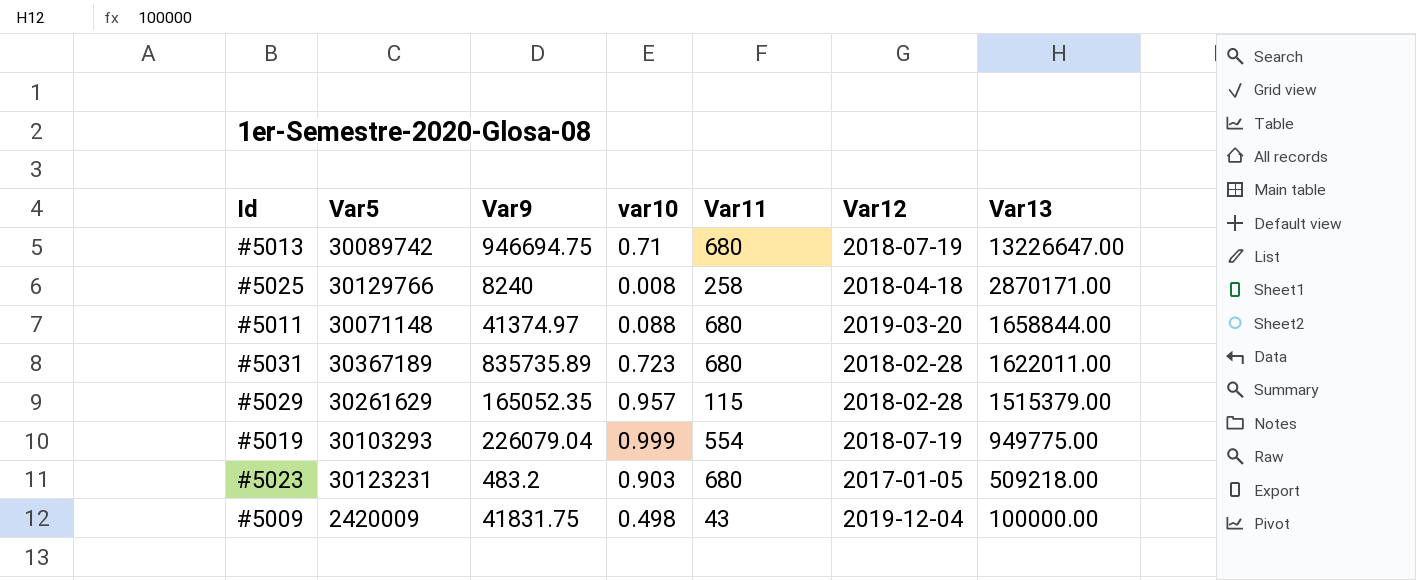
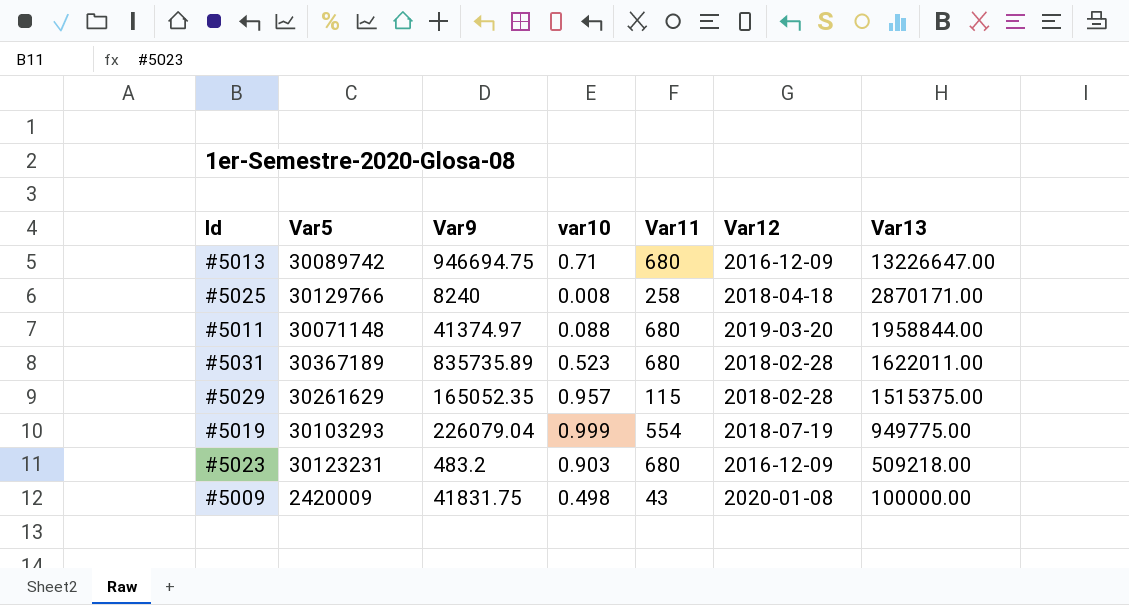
#5013 | Var12: 2018-07-19 -> 2016-12-09
#5011 | Var13: 1658844.00 -> 1958844.00
#5031 | var10: 0.723 -> 0.523
#5029 | Var13: 1515379.00 -> 1515375.00
#5023 | Var12: 2017-01-05 -> 2016-12-09
#5009 | Var12: 2019-12-04 -> 2020-01-08

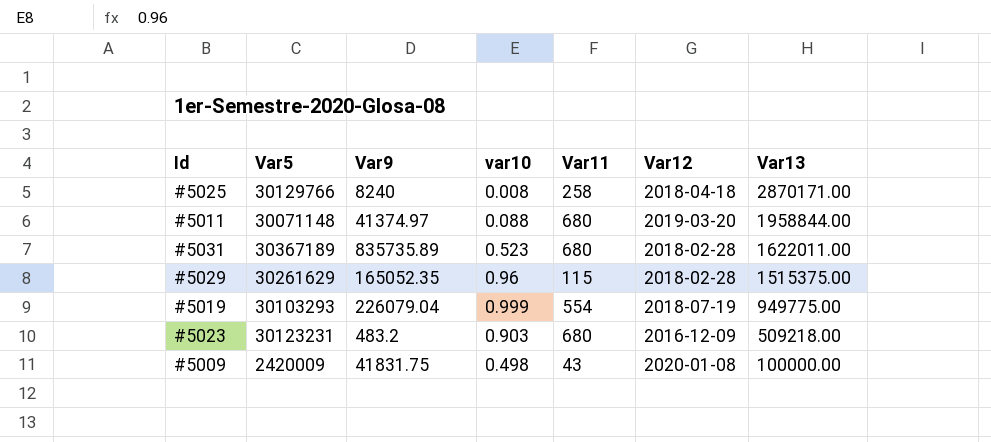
row #5013: 30089742 | 946694.75 | 0.71 | 680 | 2016-12-09 | 13226647.00 -> none
#5029 | var10: 0.957 -> 0.96

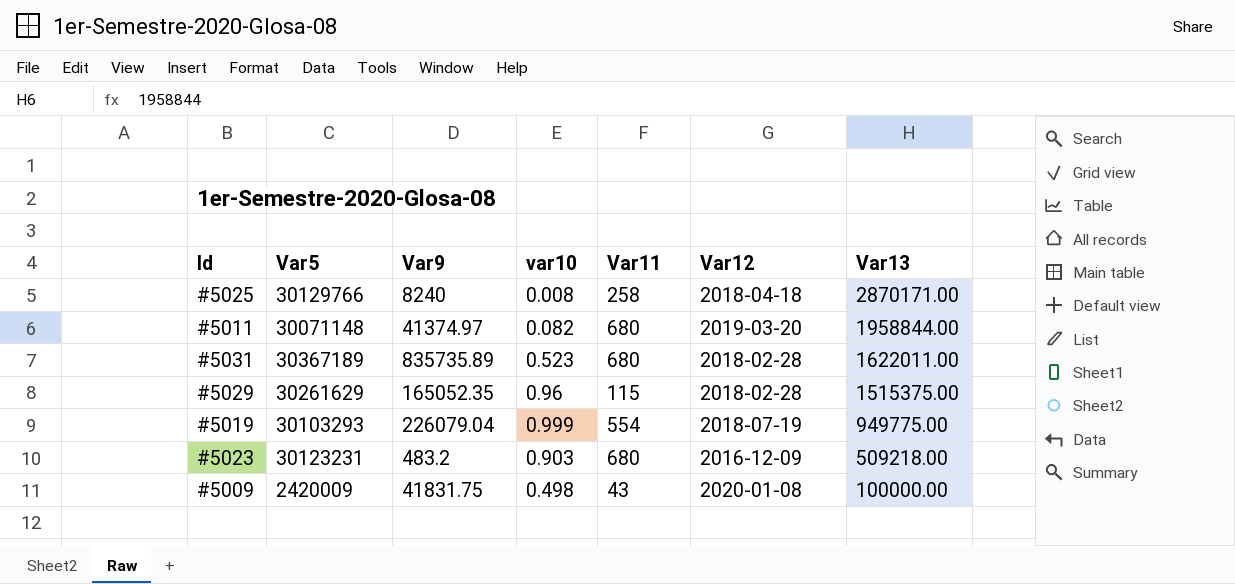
#5011 | var10: 0.088 -> 0.082

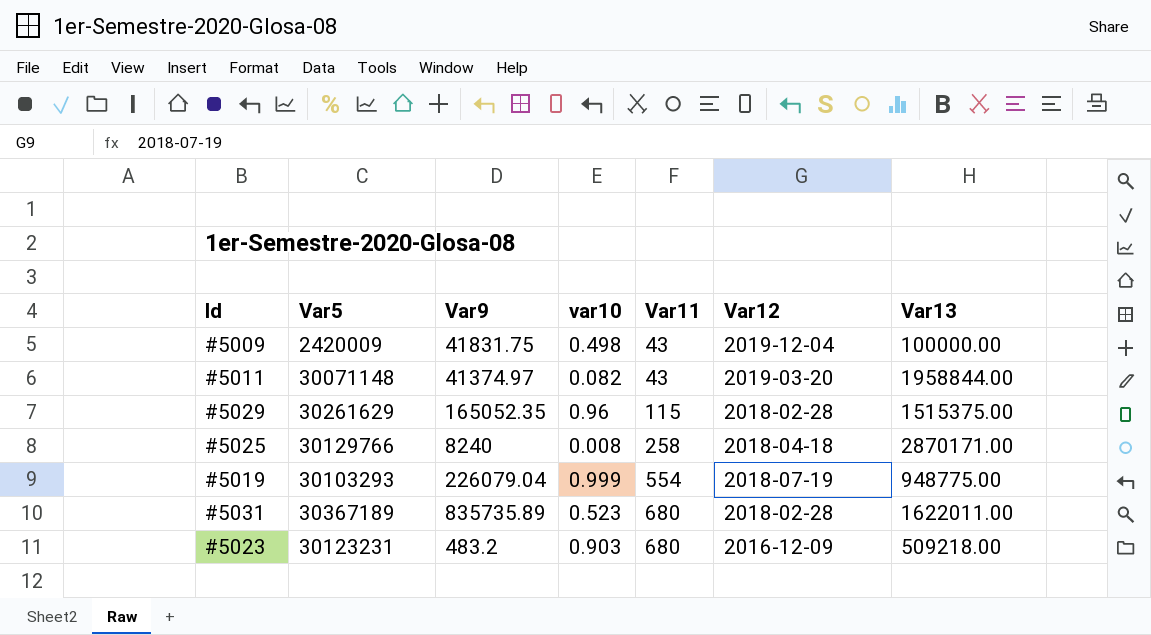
row order: Var13 descending -> Var11 ascending
#5009 | Var12: 2020-01-08 -> 2019-12-04
#5011 | Var11: 680 -> 43
#5019 | Var13: 949775.00 -> 948775.00

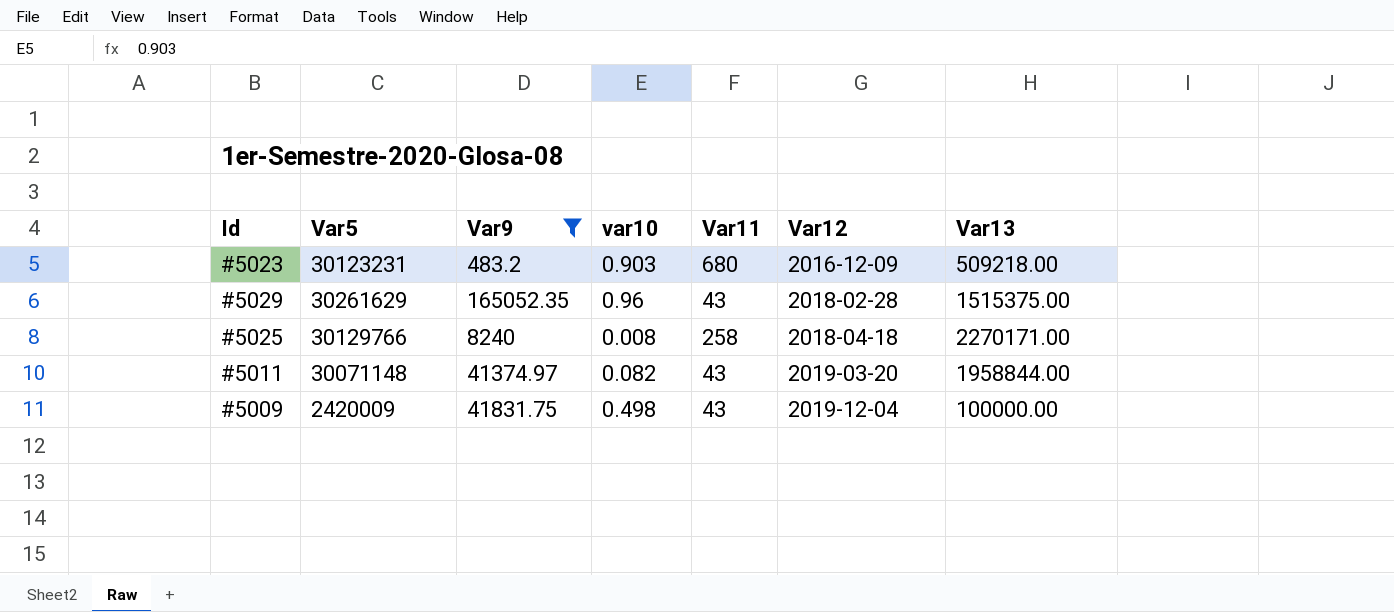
filter: none -> Var9 <= 165052.35
row order: Var11 ascending -> Var12 ascending
#5029 | Var11: 115 -> 43
#5025 | Var13: 2870171.00 -> 2270171.00

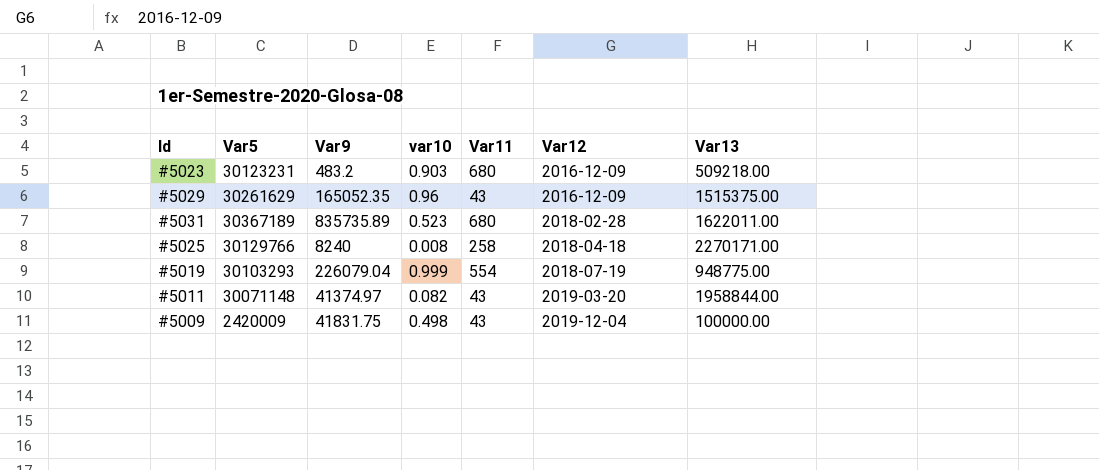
filter: Var9 <= 165052.35 -> none
#5029 | Var12: 2018-02-28 -> 2016-12-09

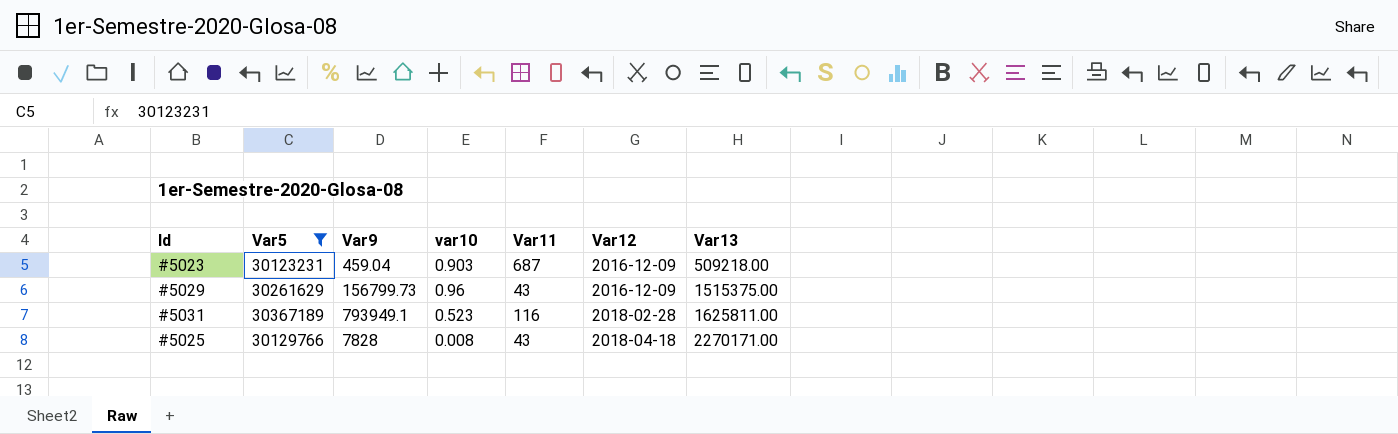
filter: none -> Var5 >= 30123231
#5023 | Var9: 483.2 -> 459.04
#5023 | Var11: 680 -> 687
#5029 | Var9: 165052.35 -> 156799.73
#5031 | Var9: 835735.89 -> 793949.1
#5031 | Var11: 680 -> 116
#5031 | Var13: 1622011.00 -> 1625811.00
#5025 | Var9: 8240 -> 7828
#5025 | Var11: 258 -> 43

